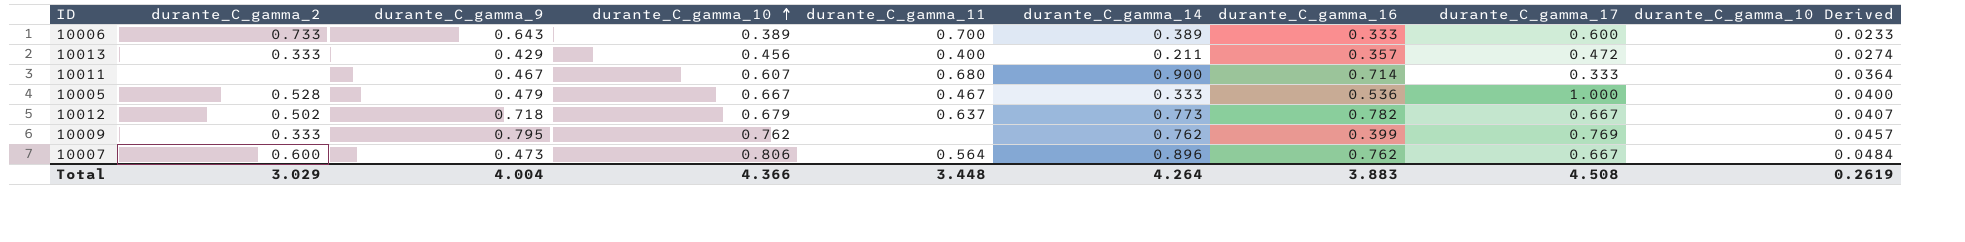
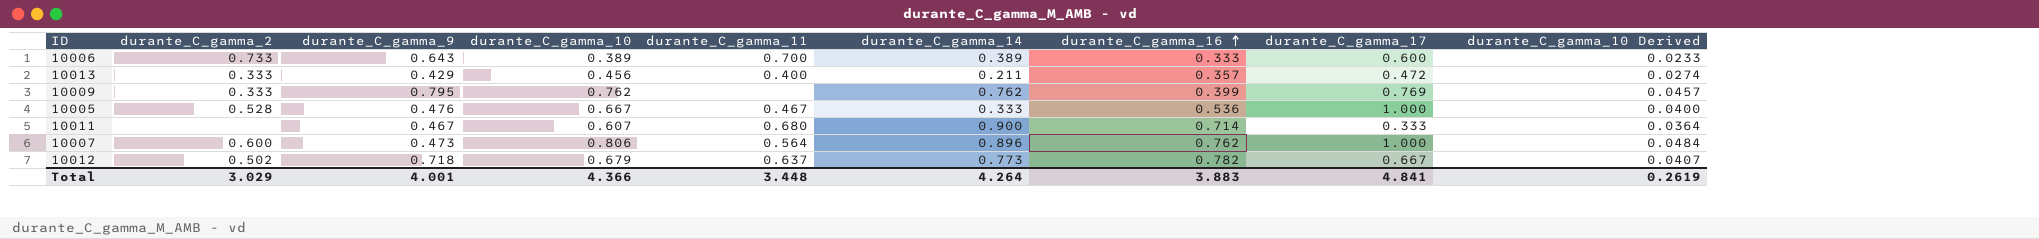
row order: durante_C_gamma_10 ascending -> durante_C_gamma_16 ascending
10005 | durante_C_gamma_9: 0.479 -> 0.476
10007 | durante_C_gamma_17: 0.667 -> 1.000
Total | durante_C_gamma_9: 4.004 -> 4.001
Total | durante_C_gamma_17: 4.508 -> 4.841

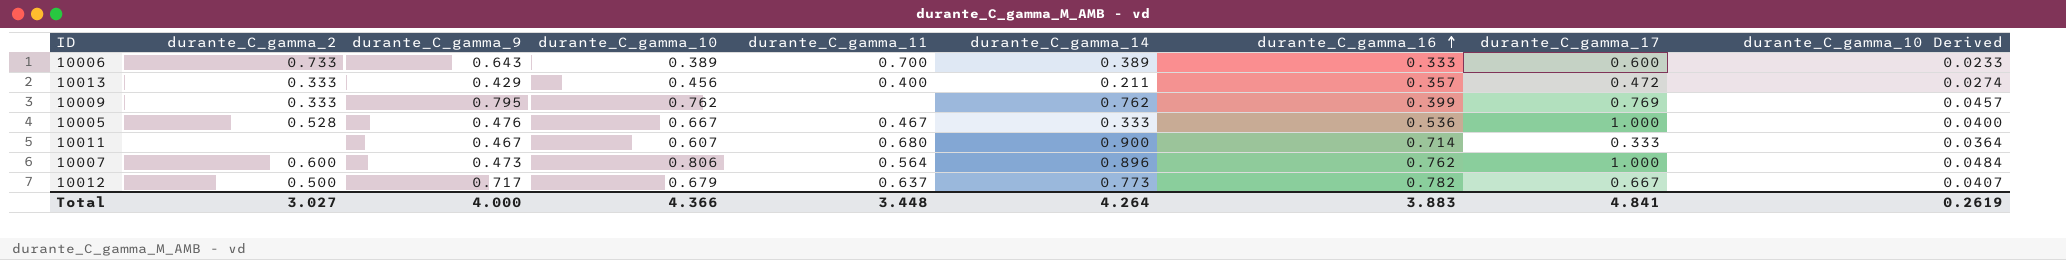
10012 | durante_C_gamma_2: 0.502 -> 0.500
10012 | durante_C_gamma_9: 0.718 -> 0.717
Total | durante_C_gamma_2: 3.029 -> 3.027
Total | durante_C_gamma_9: 4.001 -> 4.000

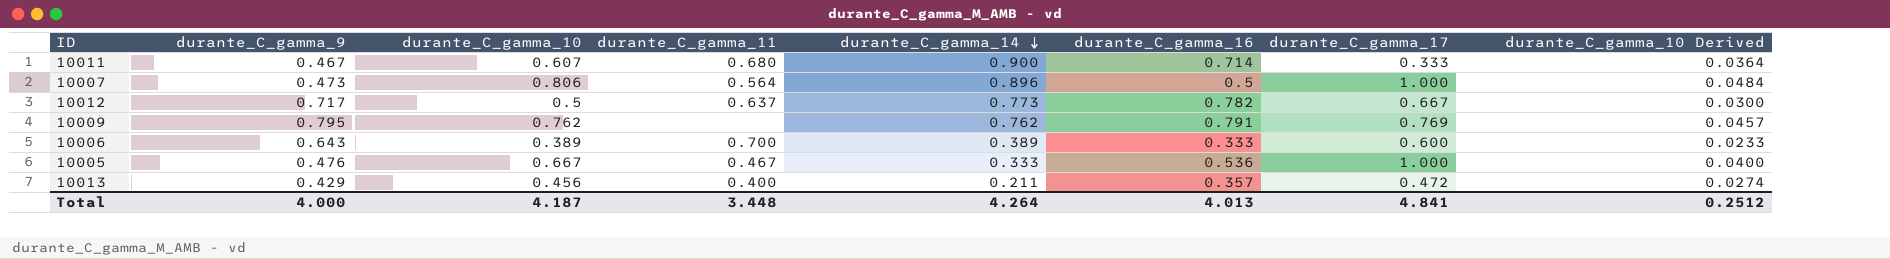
row order: durante_C_gamma_16 ascending -> durante_C_gamma_14 descending
column durante_C_gamma_2 | position: 2 -> none
10007 | durante_C_gamma_16: 0.762 -> 0.5
10012 | durante_C_gamma_10: 0.679 -> 0.5
10012 | durante_C_gamma_10 Derived: 0.0407 -> 0.0300
10009 | durante_C_gamma_16: 0.399 -> 0.791
Total | durante_C_gamma_10: 4.366 -> 4.187
Total | durante_C_gamma_16: 3.883 -> 4.013
Total | durante_C_gamma_10 Derived: 0.2619 -> 0.2512

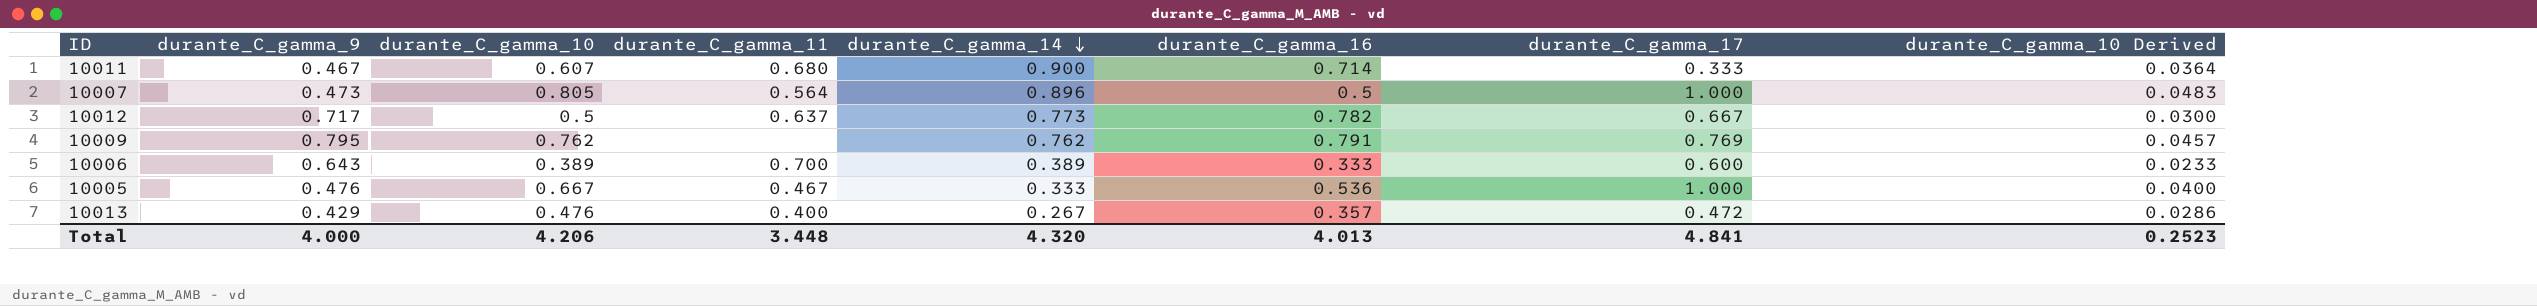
10007 | durante_C_gamma_10: 0.806 -> 0.805
10007 | durante_C_gamma_10 Derived: 0.0484 -> 0.0483
10013 | durante_C_gamma_10: 0.456 -> 0.476
10013 | durante_C_gamma_14: 0.211 -> 0.267
10013 | durante_C_gamma_10 Derived: 0.0274 -> 0.0286
Total | durante_C_gamma_10: 4.187 -> 4.206
Total | durante_C_gamma_14: 4.264 -> 4.320
Total | durante_C_gamma_10 Derived: 0.2512 -> 0.2523

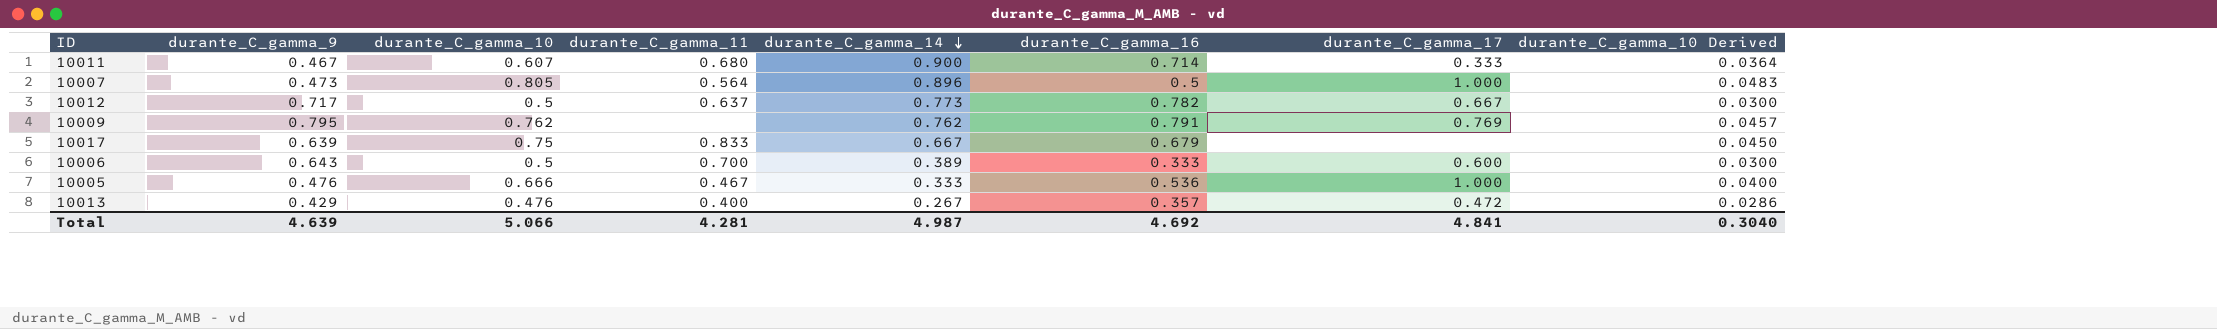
row 10017: none -> 0.639 | 0.75 | 0.833 | 0.667 | 0.679 | none | 0.0450
10006 | durante_C_gamma_10: 0.389 -> 0.5
10006 | durante_C_gamma_10 Derived: 0.0233 -> 0.0300
10005 | durante_C_gamma_10: 0.667 -> 0.666
Total | durante_C_gamma_9: 4.000 -> 4.639
Total | durante_C_gamma_10: 4.206 -> 5.066
Total | durante_C_gamma_11: 3.448 -> 4.281
Total | durante_C_gamma_14: 4.320 -> 4.987
Total | durante_C_gamma_16: 4.013 -> 4.692
Total | durante_C_gamma_10 Derived: 0.2523 -> 0.3040

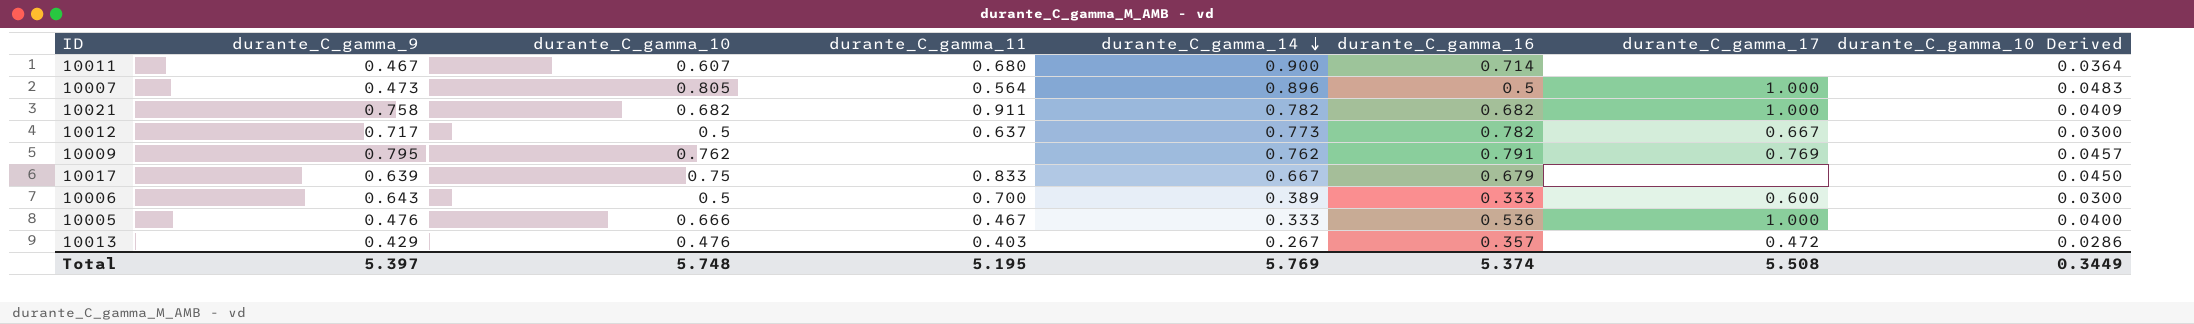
10011 | durante_C_gamma_17: 0.333 -> none
row 10021: none -> 0.758 | 0.682 | 0.911 | 0.782 | 0.682 | 1.000 | 0.0409
10013 | durante_C_gamma_11: 0.400 -> 0.403
Total | durante_C_gamma_9: 4.639 -> 5.397
Total | durante_C_gamma_10: 5.066 -> 5.748
Total | durante_C_gamma_11: 4.281 -> 5.195
Total | durante_C_gamma_14: 4.987 -> 5.769
Total | durante_C_gamma_16: 4.692 -> 5.374
Total | durante_C_gamma_17: 4.841 -> 5.508
Total | durante_C_gamma_10 Derived: 0.3040 -> 0.3449

